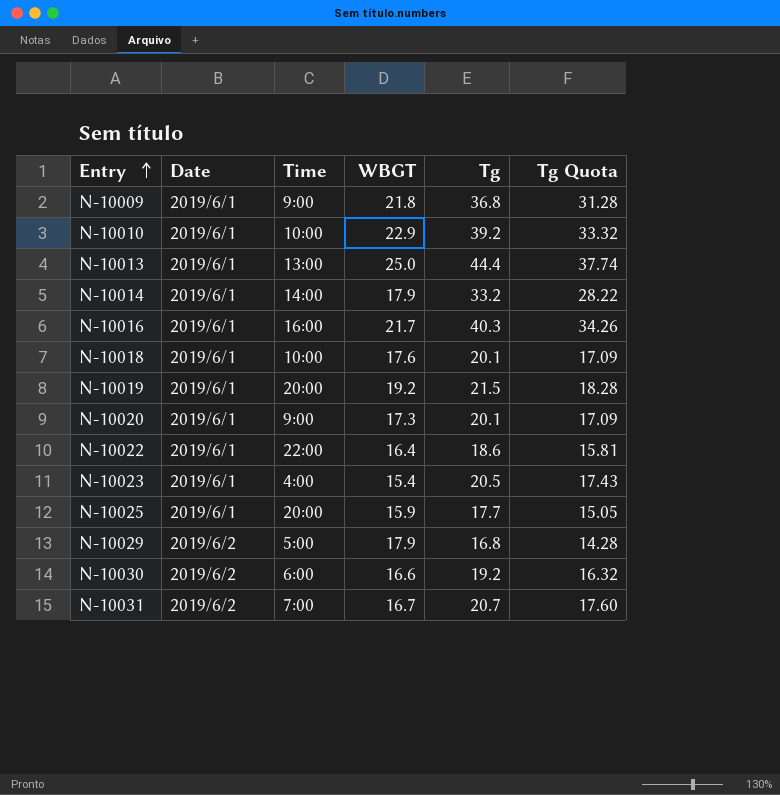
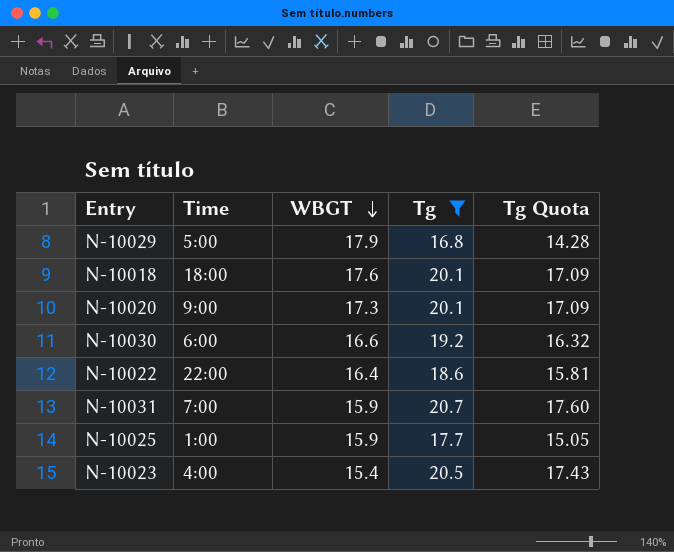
filter: none -> Tg <= 20.7
row order: Entry ascending -> WBGT descending
column Date | position: 2 -> none
N-10018 | Time: 10:00 -> 18:00
N-10031 | WBGT: 16.7 -> 15.9
N-10025 | Time: 20:00 -> 1:00

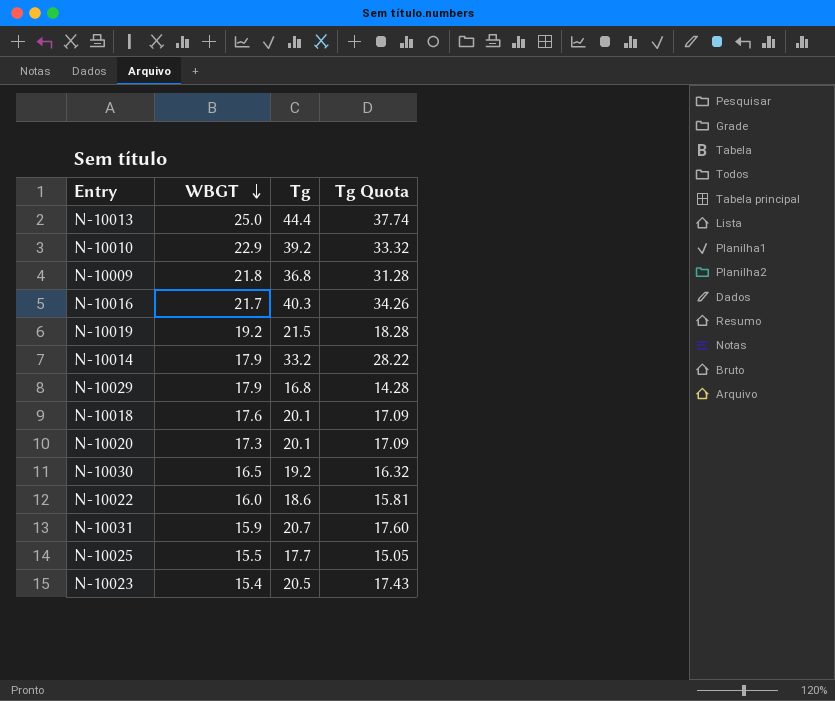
filter: Tg <= 20.7 -> none
column Time | position: 2 -> none
N-10030 | WBGT: 16.6 -> 16.5
N-10022 | WBGT: 16.4 -> 16.0
N-10025 | WBGT: 15.9 -> 15.5

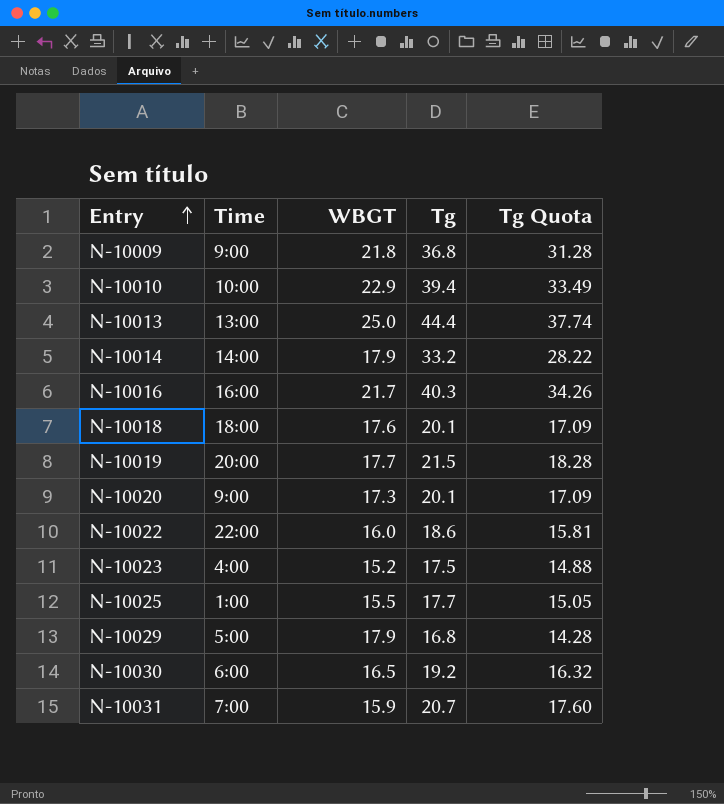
row order: WBGT descending -> Entry ascending
column Time | position: none -> 2
N-10010 | Tg: 39.2 -> 39.4
N-10010 | Tg Quota: 33.32 -> 33.49
N-10019 | WBGT: 19.2 -> 17.7
N-10023 | WBGT: 15.4 -> 15.2
N-10023 | Tg: 20.5 -> 17.5
N-10023 | Tg Quota: 17.43 -> 14.88

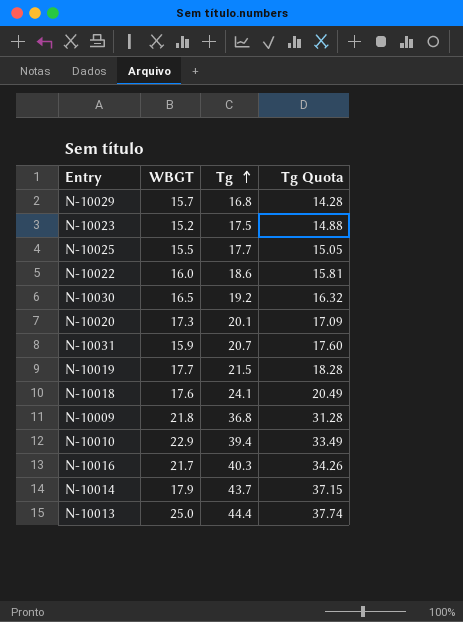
row order: Entry ascending -> Tg ascending
column Time | position: 2 -> none
N-10029 | WBGT: 17.9 -> 15.7
N-10018 | Tg: 20.1 -> 24.1
N-10018 | Tg Quota: 17.09 -> 20.49
N-10014 | Tg: 33.2 -> 43.7
N-10014 | Tg Quota: 28.22 -> 37.15

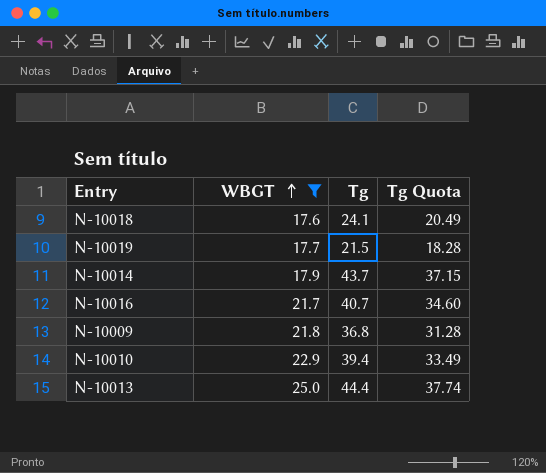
filter: none -> WBGT >= 17.6
row order: Tg ascending -> WBGT ascending
N-10016 | Tg: 40.3 -> 40.7
N-10016 | Tg Quota: 34.26 -> 34.60

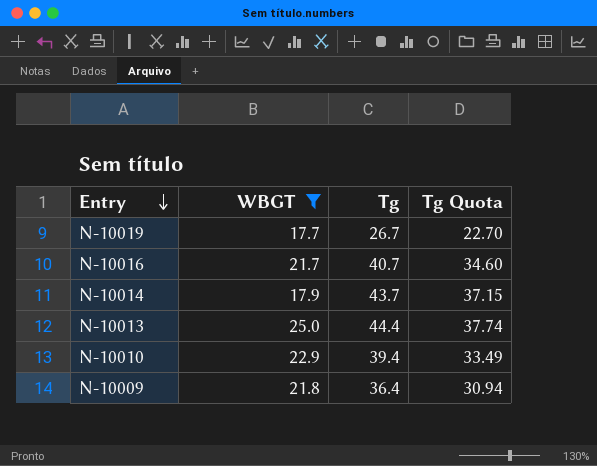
row order: WBGT ascending -> Entry descending
row N-10018: 17.6 | 24.1 | 20.49 -> none
N-10019 | Tg: 21.5 -> 26.7
N-10019 | Tg Quota: 18.28 -> 22.70
N-10009 | Tg: 36.8 -> 36.4
N-10009 | Tg Quota: 31.28 -> 30.94

